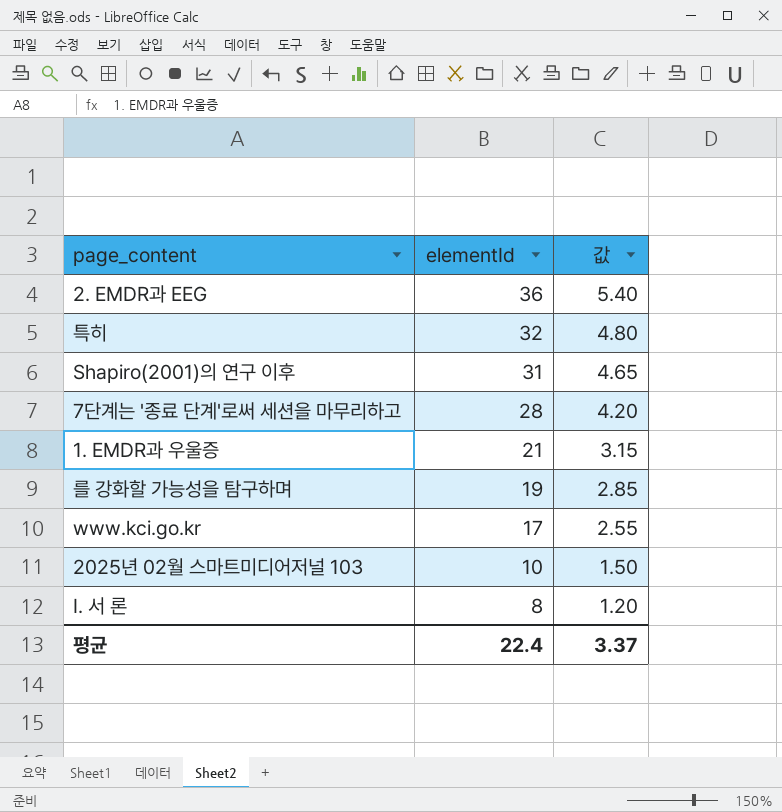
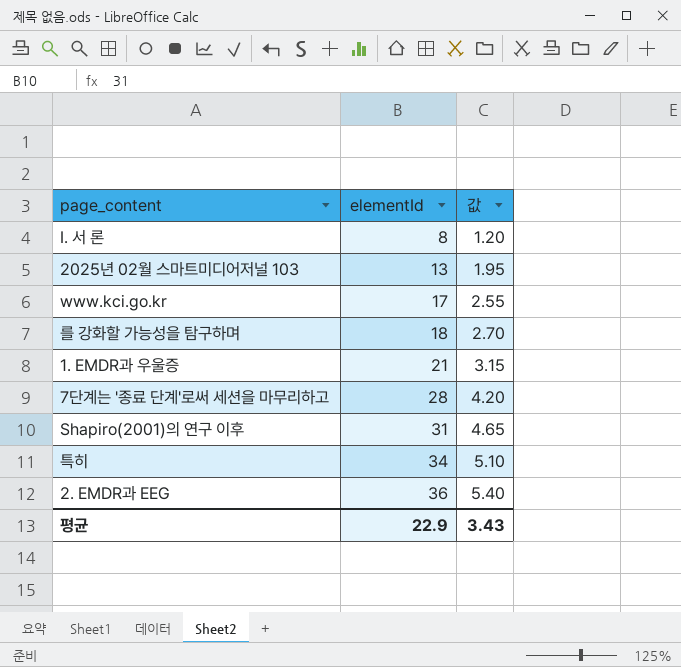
row order: elementId descending -> elementId ascending
2025년 02월 스마트미디어저널 103 | elementId: 10 -> 13
2025년 02월 스마트미디어저널 103 | 값: 1.50 -> 1.95
를 강화할 가능성을 탐구하며 | elementId: 19 -> 18
를 강화할 가능성을 탐구하며 | 값: 2.85 -> 2.70
특히 | elementId: 32 -> 34
특히 | 값: 4.80 -> 5.10
평균 | elementId: 22.4 -> 22.9
평균 | 값: 3.37 -> 3.43

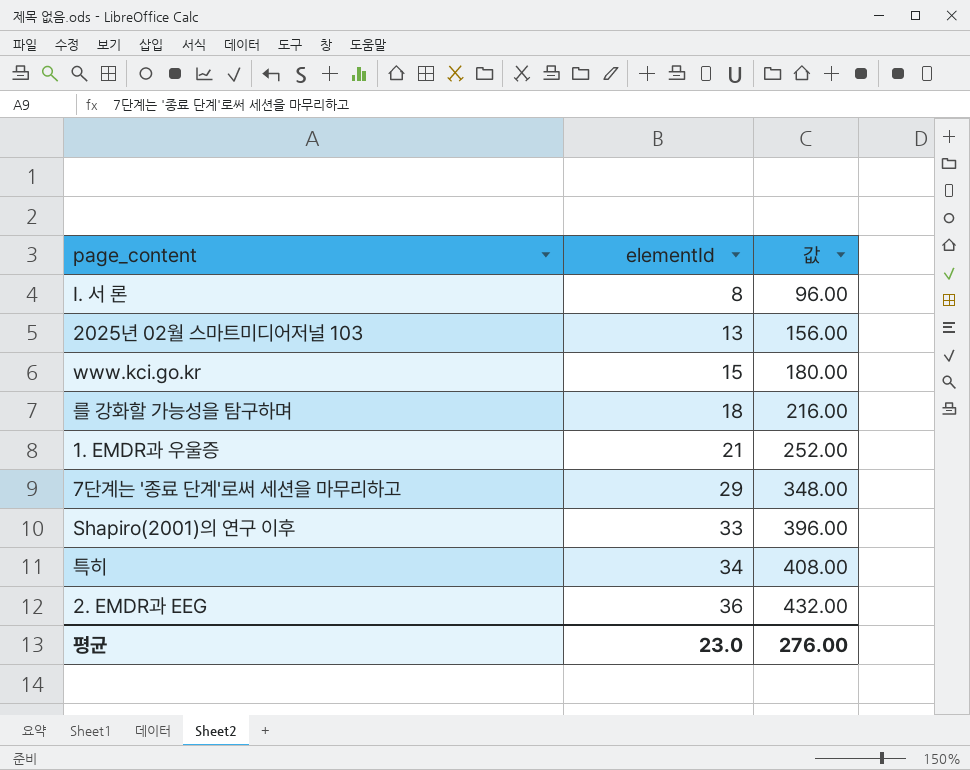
column 값 | formula: [elementId] * 0.15 -> [elementId] * 12
www.kci.go.kr | elementId: 17 -> 15
7단계는 '종료 단계'로써 세션을 마무리하고 | elementId: 28 -> 29
Shapiro(2001)의 연구 이후 | elementId: 31 -> 33
평균 | elementId: 22.9 -> 23.0
평균 | 값: 3.43 -> 276.00

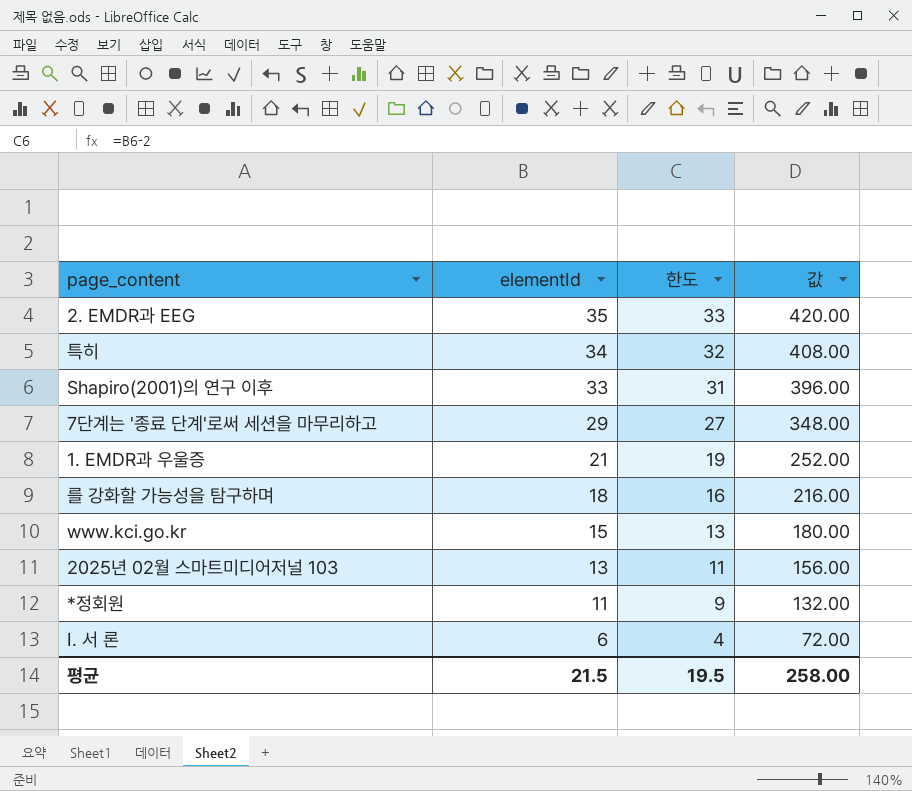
row order: elementId ascending -> elementId descending
column 한도 | formula: none -> [elementId] - 2
2. EMDR과 EEG | elementId: 36 -> 35
2. EMDR과 EEG | 값: 432.00 -> 420.00
row *정회원: none -> 11 | 9 | 132.00
I. 서 론 | elementId: 8 -> 6
I. 서 론 | 값: 96.00 -> 72.00
평균 | elementId: 23.0 -> 21.5
평균 | 값: 276.00 -> 258.00

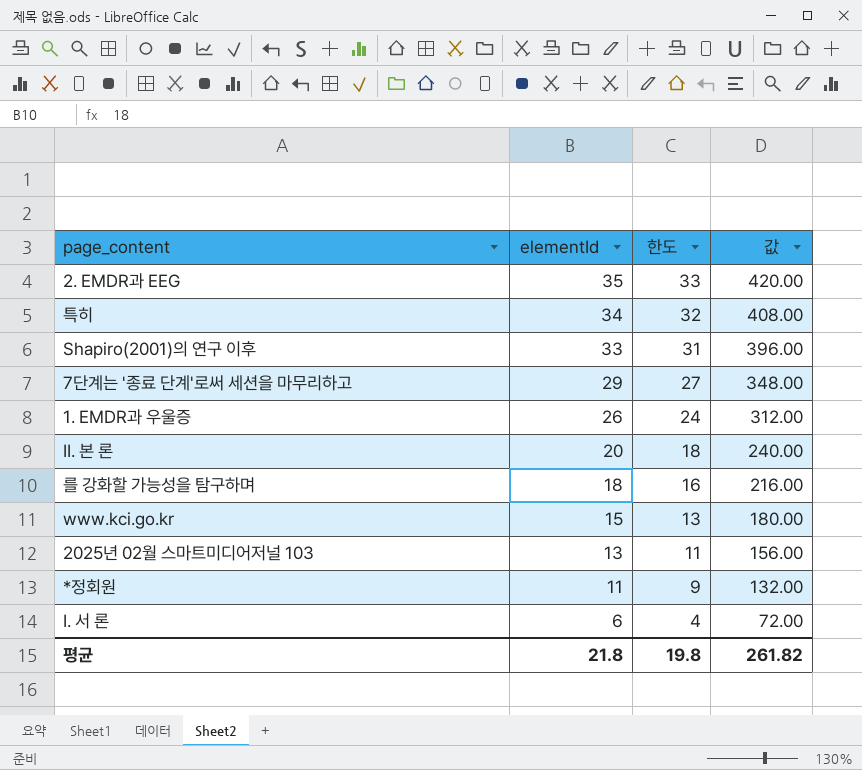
1. EMDR과 우울증 | elementId: 21 -> 26
1. EMDR과 우울증 | 한도: 19 -> 24
1. EMDR과 우울증 | 값: 252.00 -> 312.00
row II. 본 론: none -> 20 | 18 | 240.00
평균 | elementId: 21.5 -> 21.8
평균 | 한도: 19.5 -> 19.8
평균 | 값: 258.00 -> 261.82

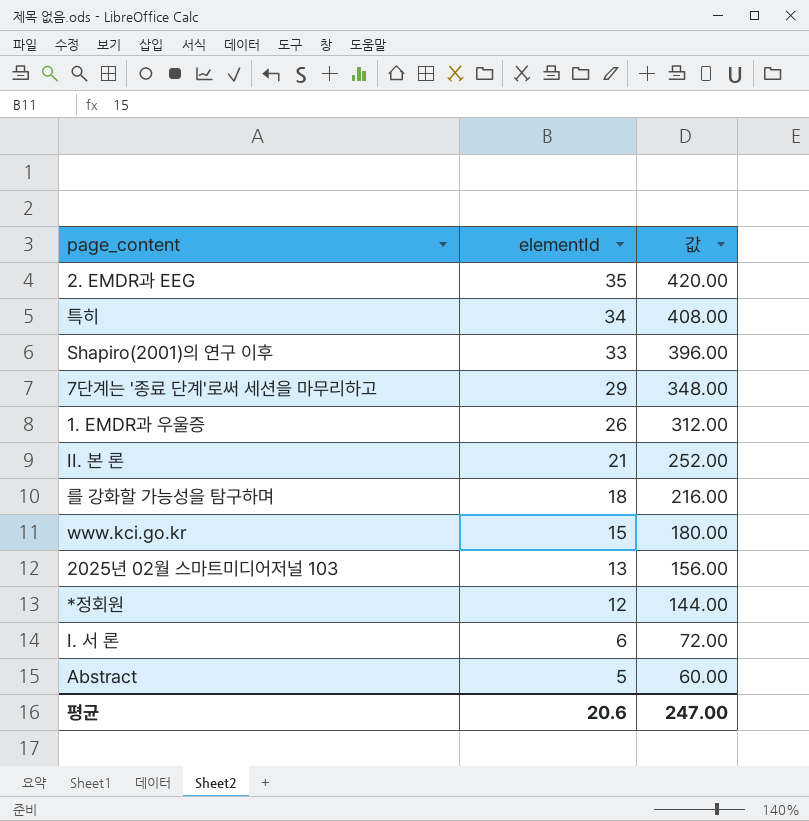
column 한도 | formula: [elementId] - 2 -> none
II. 본 론 | elementId: 20 -> 21
II. 본 론 | 값: 240.00 -> 252.00
*정회원 | elementId: 11 -> 12
*정회원 | 값: 132.00 -> 144.00
row Abstract: none -> 5 | 60.00
평균 | elementId: 21.8 -> 20.6
평균 | 값: 261.82 -> 247.00

